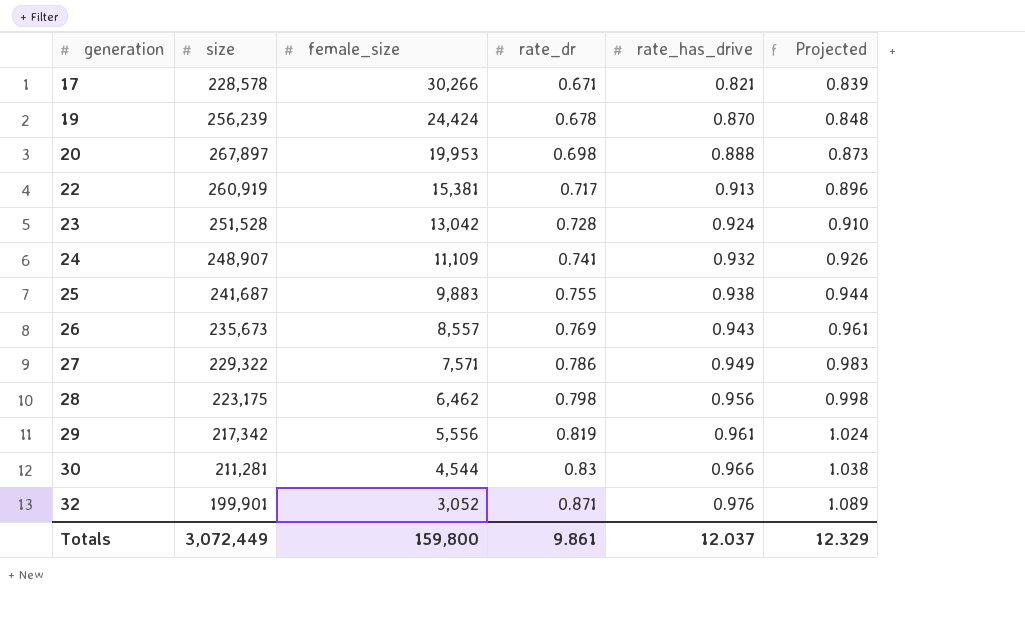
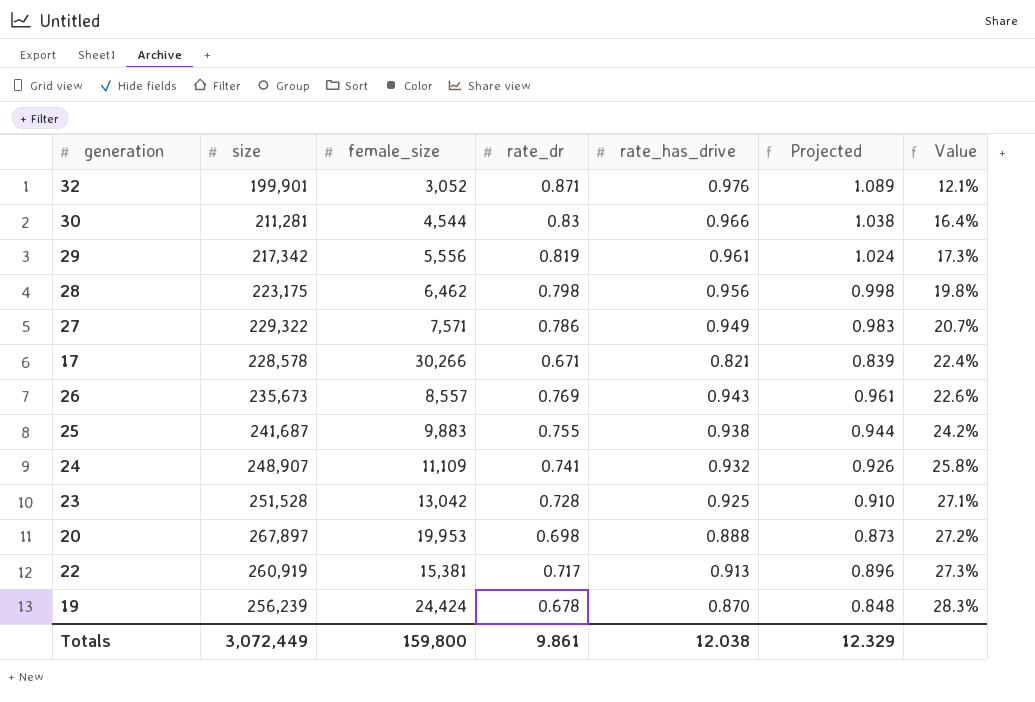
row order: generation ascending -> Value ascending
column Value | formula: none -> ([rate_has_drive] - [rate_dr]) / [rate_dr]
23 | rate_has_drive: 0.924 -> 0.925
Totals | rate_has_drive: 12.037 -> 12.038

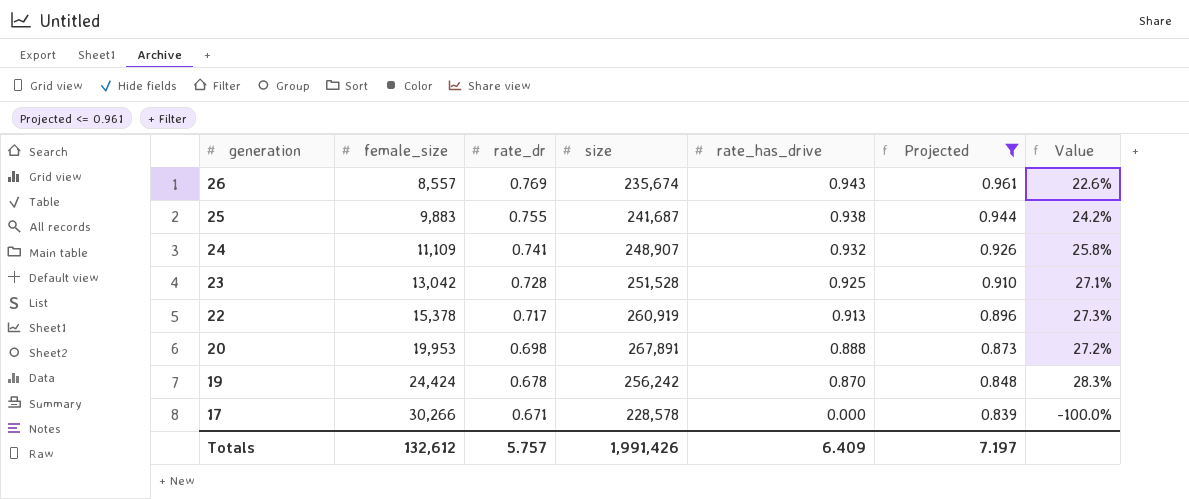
filter: none -> Projected <= 0.961
row order: Value ascending -> generation descending
column size | position: 2 -> 4
26 | size: 235,673 -> 235,674
22 | female_size: 15,381 -> 15,378
20 | size: 267,897 -> 267,891
19 | size: 256,239 -> 256,242
17 | rate_has_drive: 0.821 -> 0.000
17 | Value: 22.4% -> -100.0%
Totals | female_size: 159,800 -> 132,612
Totals | rate_dr: 9.861 -> 5.757
Totals | size: 3,072,449 -> 1,991,426
Totals | rate_has_drive: 12.038 -> 6.409
Totals | Projected: 12.329 -> 7.197

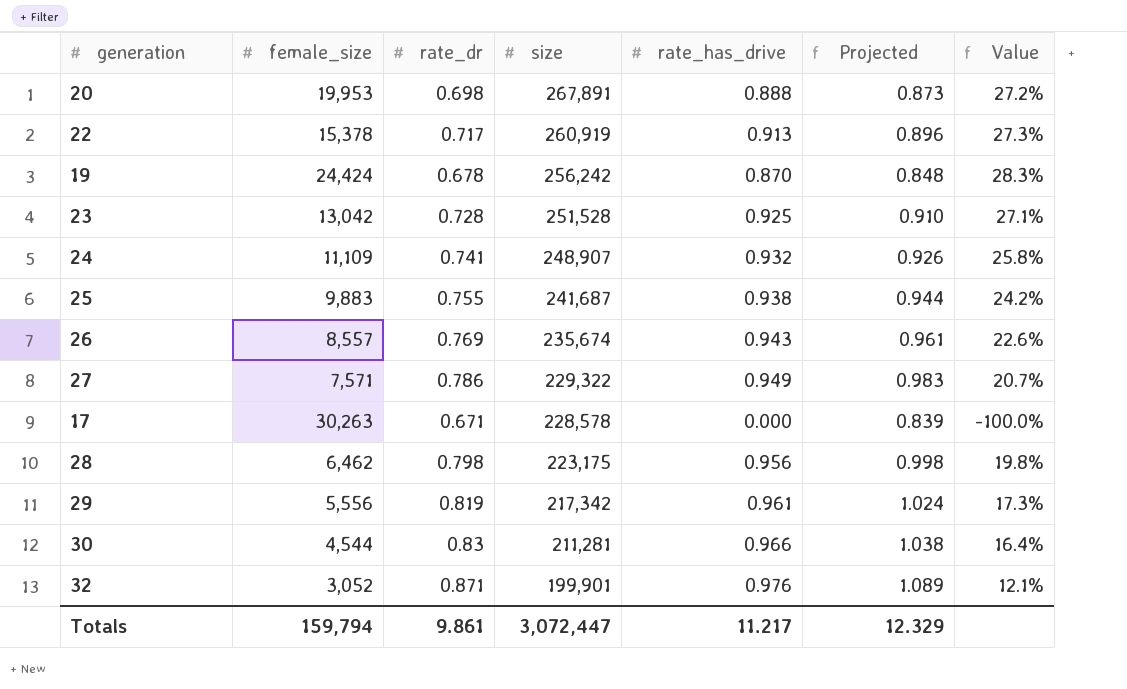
filter: Projected <= 0.961 -> none
row order: generation descending -> size descending
17 | female_size: 30,266 -> 30,263
Totals | female_size: 132,612 -> 159,794
Totals | rate_dr: 5.757 -> 9.861
Totals | size: 1,991,426 -> 3,072,447
Totals | rate_has_drive: 6.409 -> 11.217
Totals | Projected: 7.197 -> 12.329

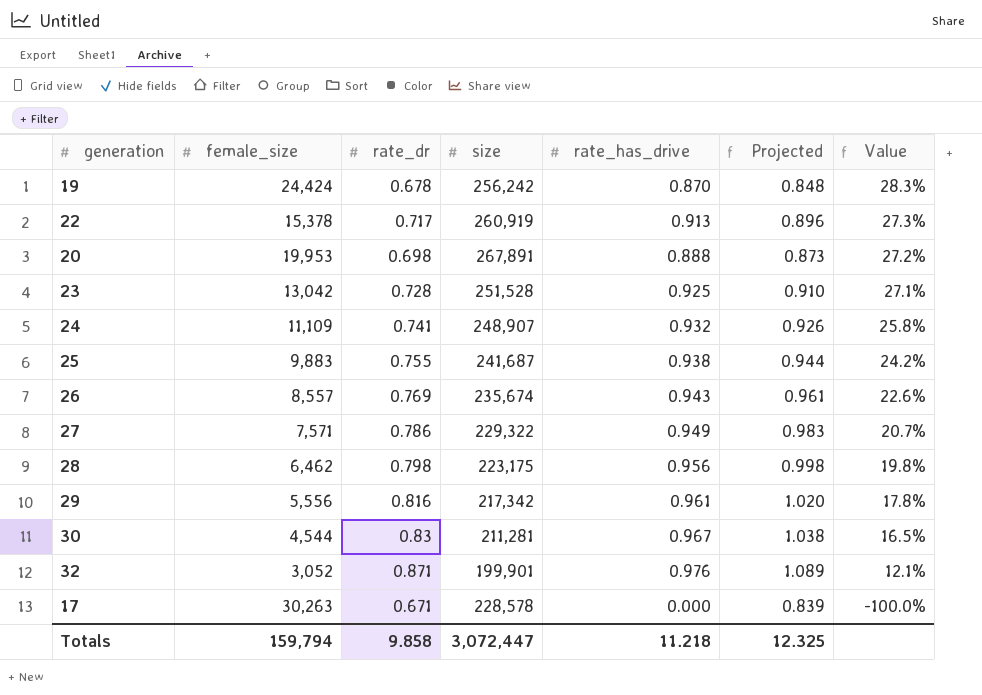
row order: size descending -> Value descending
29 | rate_dr: 0.819 -> 0.816
29 | Projected: 1.024 -> 1.020
29 | Value: 17.3% -> 17.8%
30 | rate_has_drive: 0.966 -> 0.967
30 | Value: 16.4% -> 16.5%
Totals | rate_dr: 9.861 -> 9.858
Totals | rate_has_drive: 11.217 -> 11.218
Totals | Projected: 12.329 -> 12.325

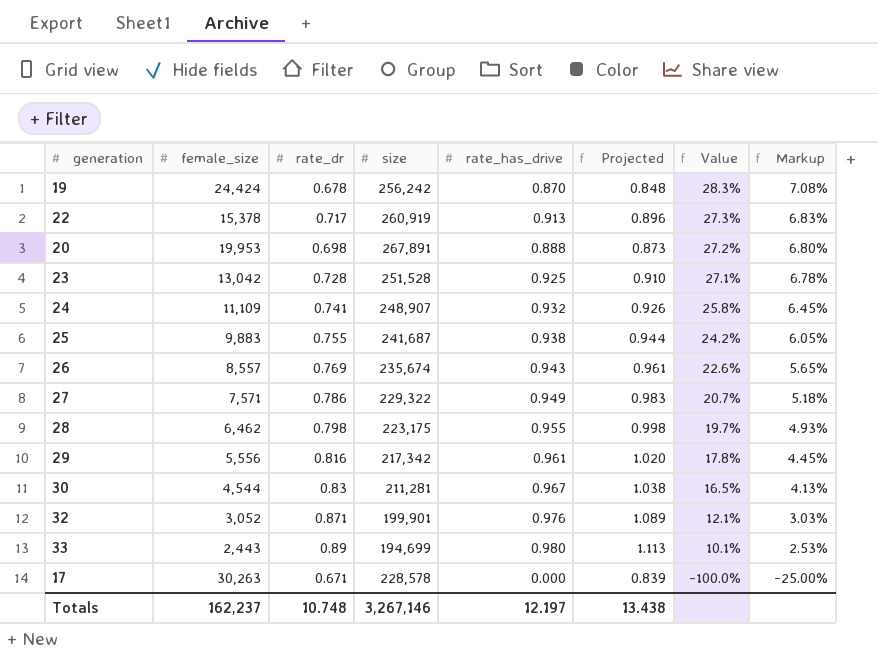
column Markup | formula: none -> [Value] * 0.25
28 | rate_has_drive: 0.956 -> 0.955
28 | Value: 19.8% -> 19.7%
row 33: none -> 2,443 | 0.89 | 194,699 | 0.980 | 1.113 | 10.1% | 2.53%
Totals | female_size: 159,794 -> 162,237
Totals | rate_dr: 9.858 -> 10.748
Totals | size: 3,072,447 -> 3,267,146
Totals | rate_has_drive: 11.218 -> 12.197
Totals | Projected: 12.325 -> 13.438

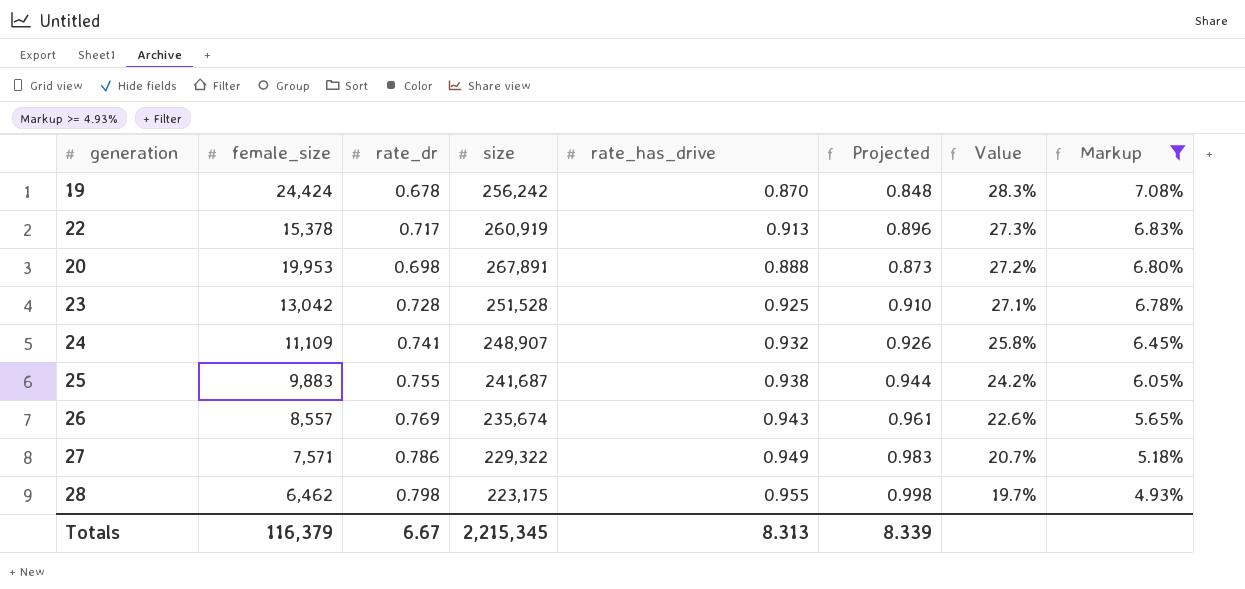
filter: none -> Markup >= 4.93%
Totals | female_size: 162,237 -> 116,379
Totals | rate_dr: 10.748 -> 6.67
Totals | size: 3,267,146 -> 2,215,345
Totals | rate_has_drive: 12.197 -> 8.313
Totals | Projected: 13.438 -> 8.339

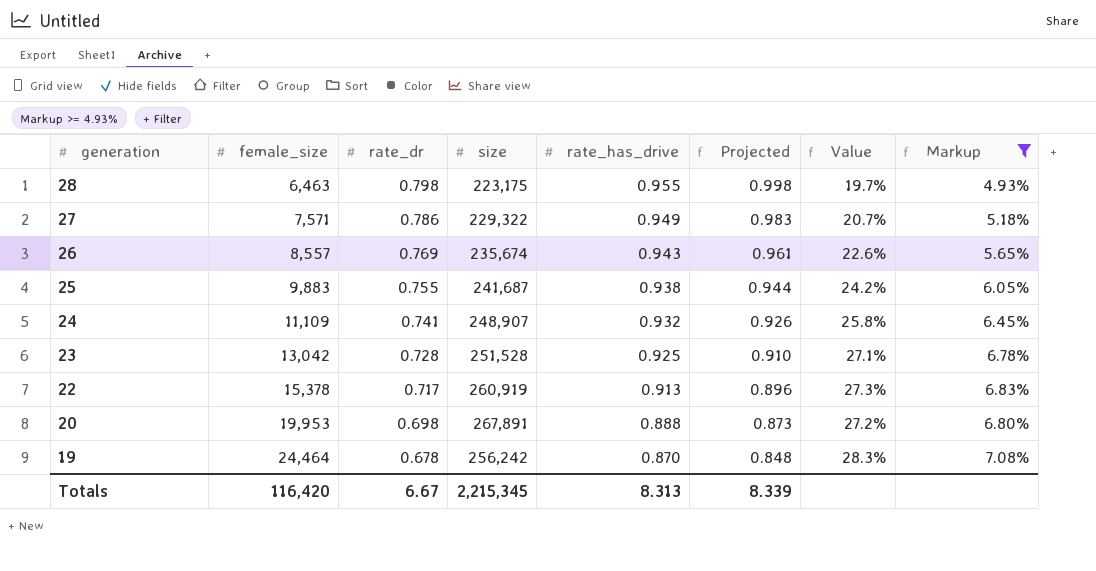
row order: Value descending -> generation descending
28 | female_size: 6,462 -> 6,463
19 | female_size: 24,424 -> 24,464
Totals | female_size: 116,379 -> 116,420

